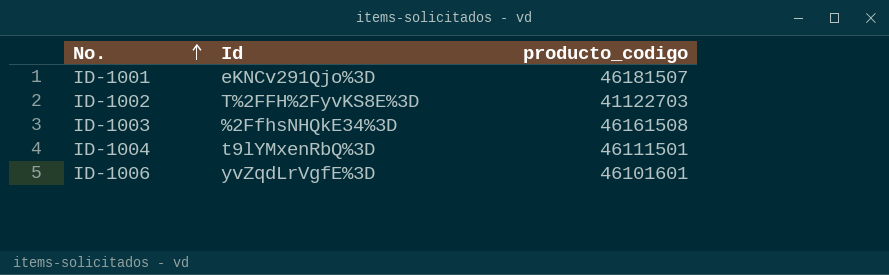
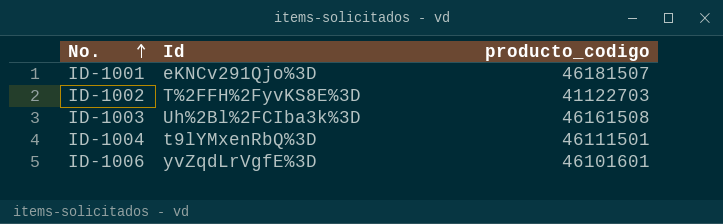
ID-1003 | Id: %2FfhsNHQkE34%3D -> Uh%2Bl%2FCIba3k%3D

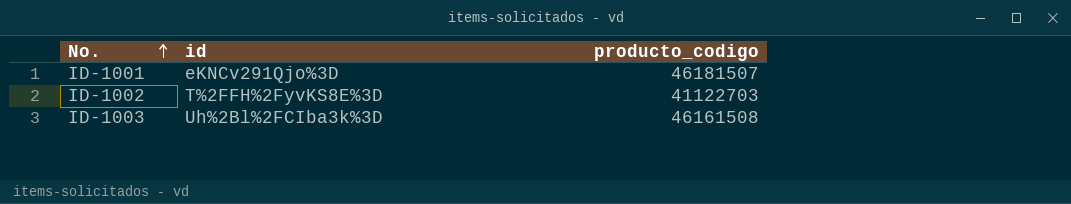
column name: Id -> id
row ID-1004: t9lYMxenRbQ%3D | 46111501 -> none
row ID-1006: yvZqdLrVgfE%3D | 46101601 -> none

